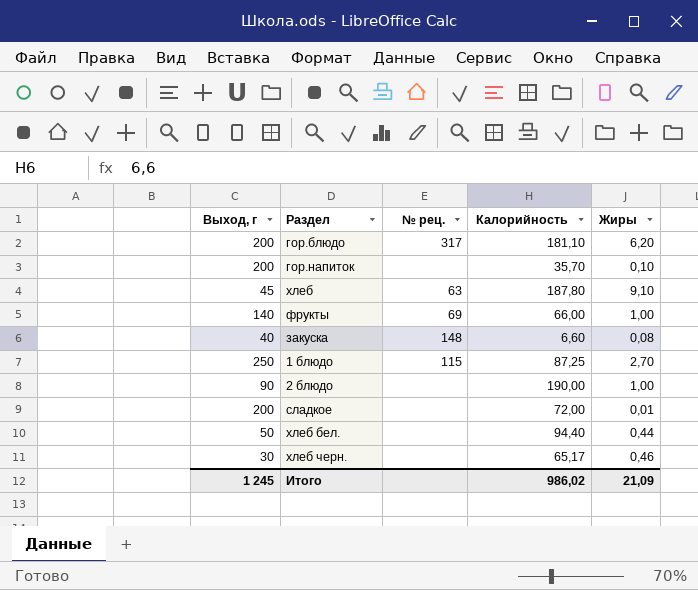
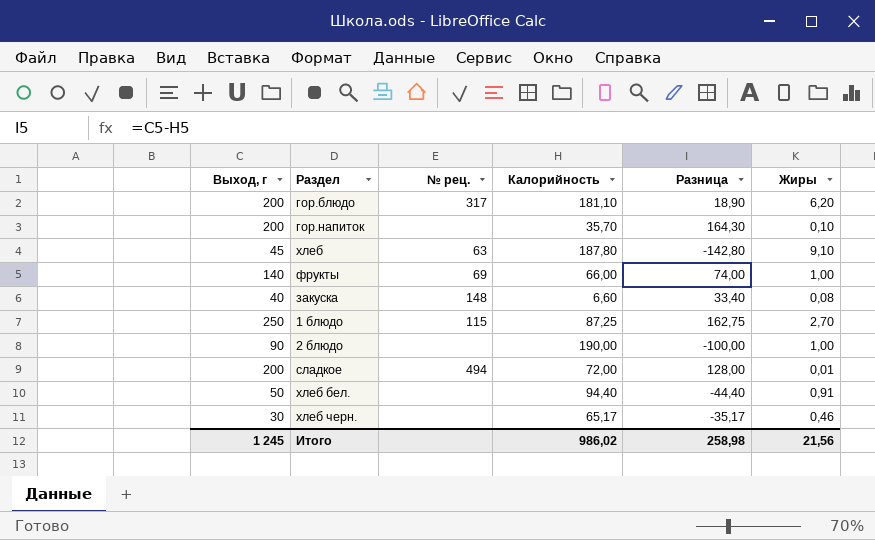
column Разница | formula: none -> [Выход, г] - [Калорийность]
сладкое | № рец.: none -> 494
хлеб бел. | Жиры: 0,44 -> 0,91
Итого | Жиры: 21,09 -> 21,56

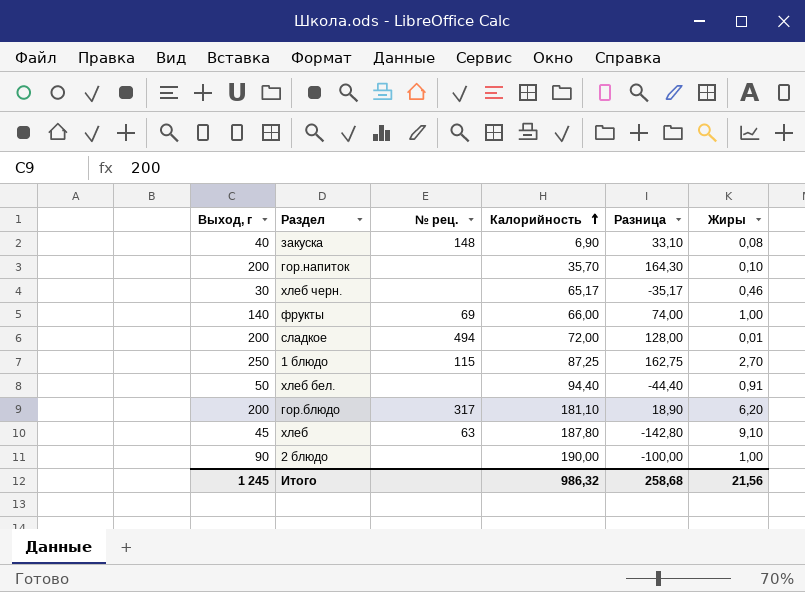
row order: none -> Калорийность ascending
закуска | Калорийность: 6,60 -> 6,90
закуска | Разница: 33,40 -> 33,10
Итого | Калорийность: 986,02 -> 986,32
Итого | Разница: 258,98 -> 258,68

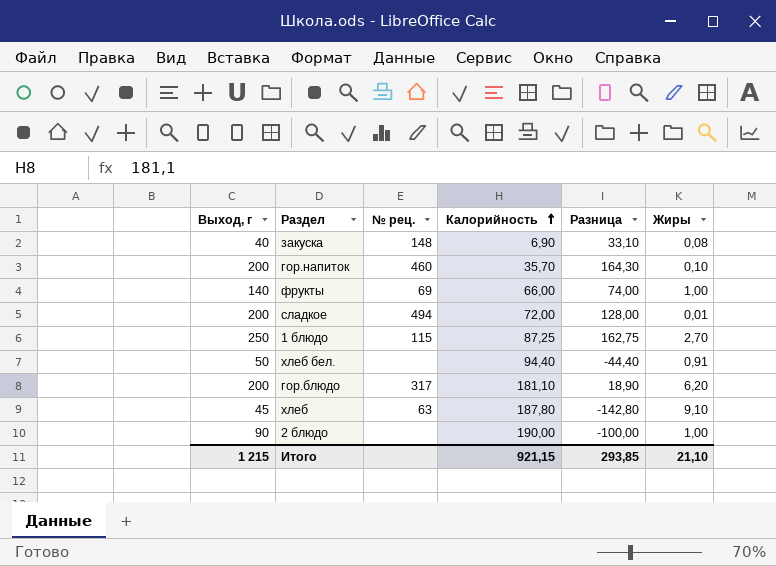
row хлеб черн.: 30 | none | 65,17 | -35,17 | 0,46 -> none
гор.напиток | № рец.: none -> 460
Итого | Выход, г: 1 245 -> 1 215
Итого | Калорийность: 986,32 -> 921,15
Итого | Разница: 258,68 -> 293,85
Итого | Жиры: 21,56 -> 21,10

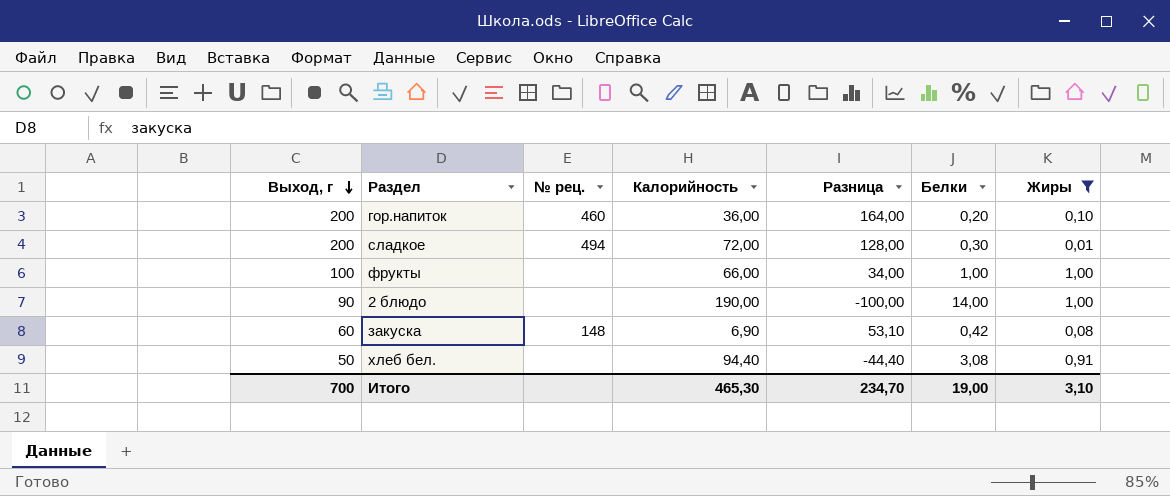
filter: none -> Жиры <= 1,00
row order: Калорийность ascending -> Выход, г descending
column Белки | position: none -> 6
гор.напиток | Калорийность: 35,70 -> 36,00
гор.напиток | Разница: 164,30 -> 164,00
фрукты | Выход, г: 140 -> 100
фрукты | № рец.: 69 -> none
фрукты | Разница: 74,00 -> 34,00
закуска | Выход, г: 40 -> 60
закуска | Разница: 33,10 -> 53,10
Итого | Выход, г: 1 215 -> 700
Итого | Калорийность: 921,15 -> 465,30
Итого | Разница: 293,85 -> 234,70
Итого | Жиры: 21,10 -> 3,10

